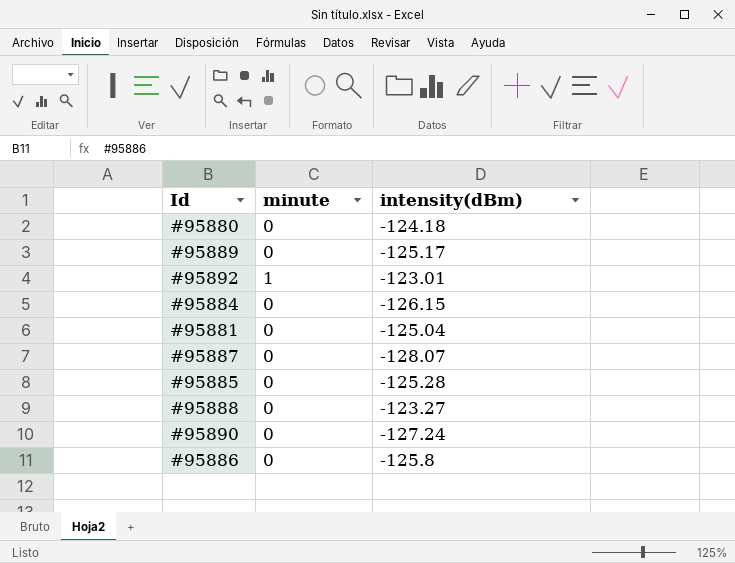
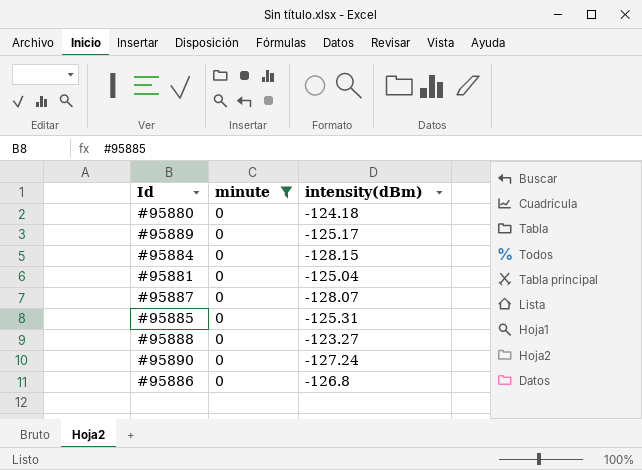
filter: none -> minute = 0
#95884 | intensity(dBm): -126.15 -> -128.15
#95885 | intensity(dBm): -125.28 -> -125.31
#95886 | intensity(dBm): -125.8 -> -126.8

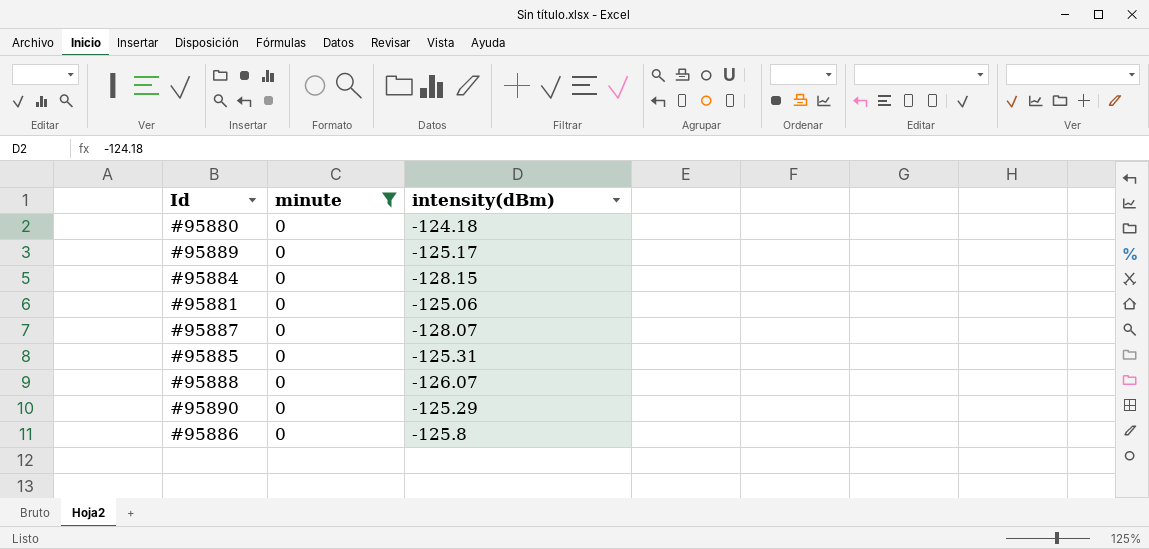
#95881 | intensity(dBm): -125.04 -> -125.06
#95888 | intensity(dBm): -123.27 -> -126.07
#95890 | intensity(dBm): -127.24 -> -125.29
#95886 | intensity(dBm): -126.8 -> -125.8

